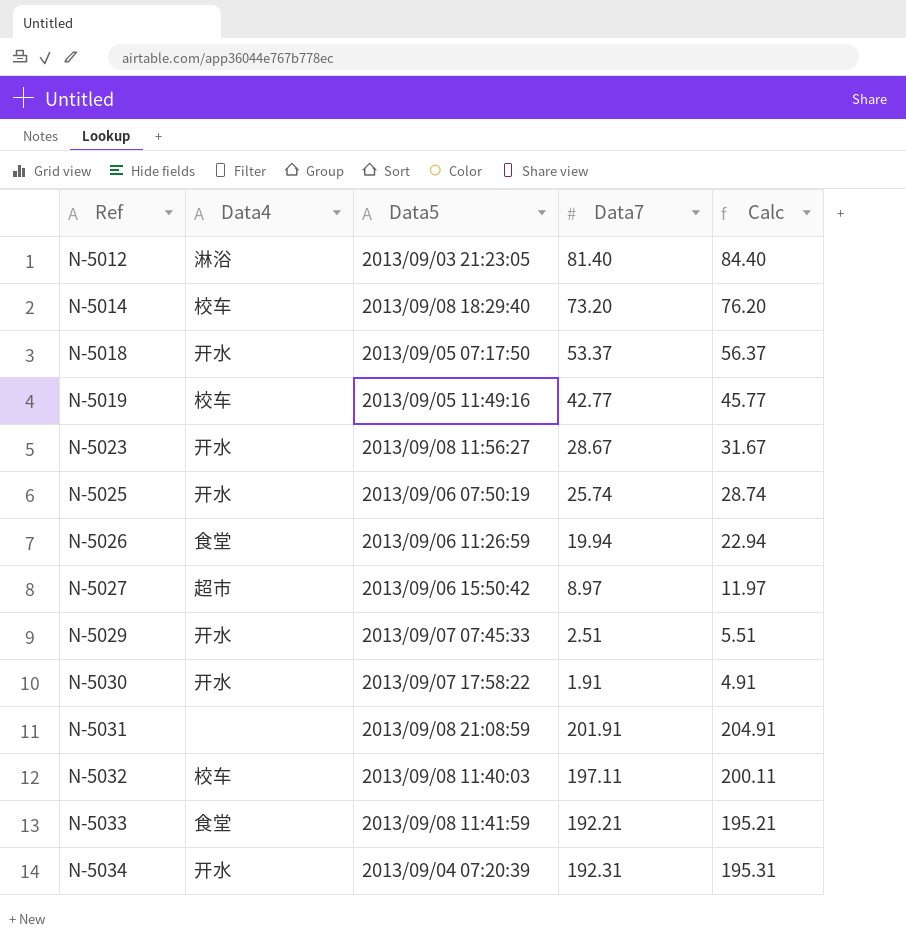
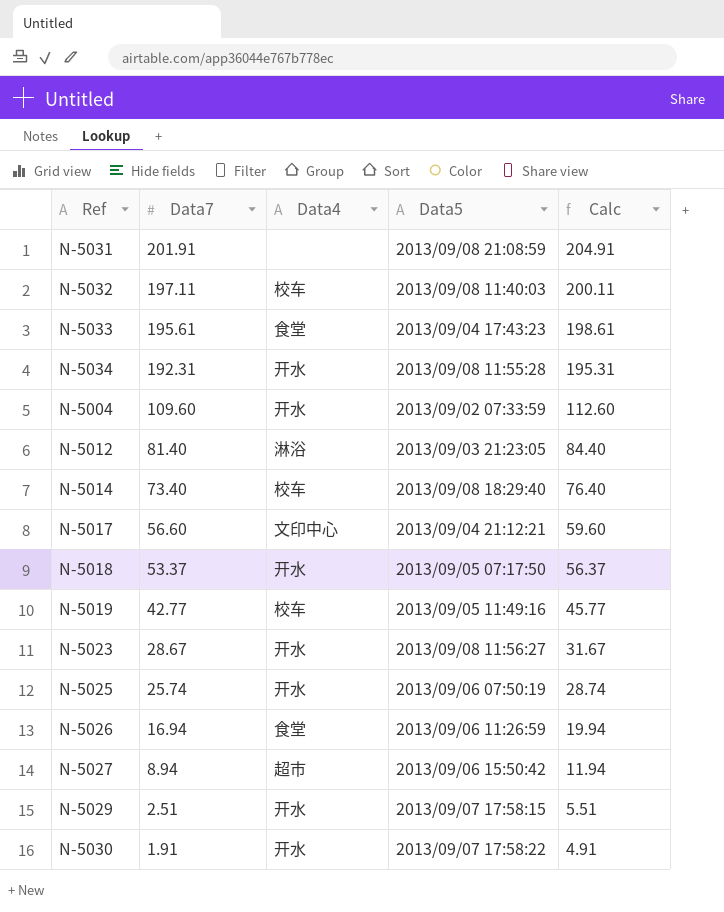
row order: Ref ascending -> Data7 descending
column Data7 | position: 4 -> 2
N-5033 | Data7: 192.21 -> 195.61
N-5033 | Data5: 2013/09/08 11:41:59 -> 2013/09/04 17:43:23
N-5033 | Calc: 195.21 -> 198.61
N-5034 | Data5: 2013/09/04 07:20:39 -> 2013/09/08 11:55:28
row N-5004: none -> 109.60 | 开水 | 2013/09/02 07:33:59 | 112.60
N-5014 | Data7: 73.20 -> 73.40
N-5014 | Calc: 76.20 -> 76.40
row N-5017: none -> 56.60 | 文印中心 | 2013/09/04 21:12:21 | 59.60
N-5026 | Data7: 19.94 -> 16.94
N-5026 | Calc: 22.94 -> 19.94
N-5027 | Data7: 8.97 -> 8.94
N-5027 | Calc: 11.97 -> 11.94
N-5029 | Data5: 2013/09/07 07:45:33 -> 2013/09/07 17:58:15

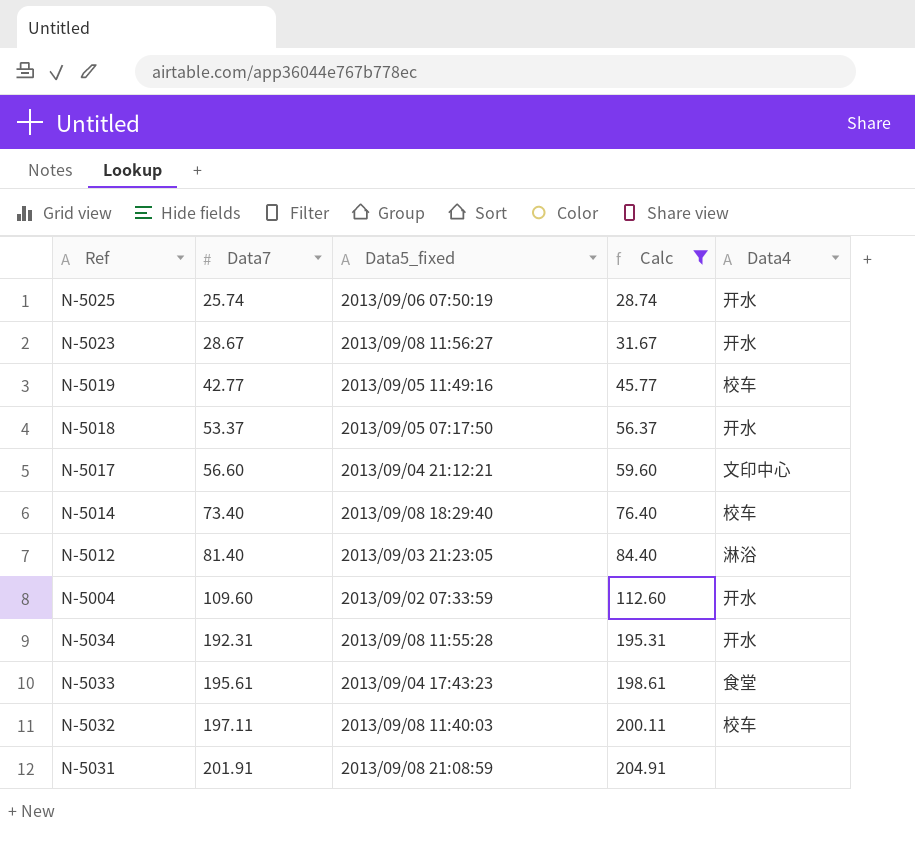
filter: none -> Calc >= 28.74
row order: Data7 descending -> Data7 ascending
column name: Data5 -> Data5_fixed
column Data4 | position: 3 -> 5

